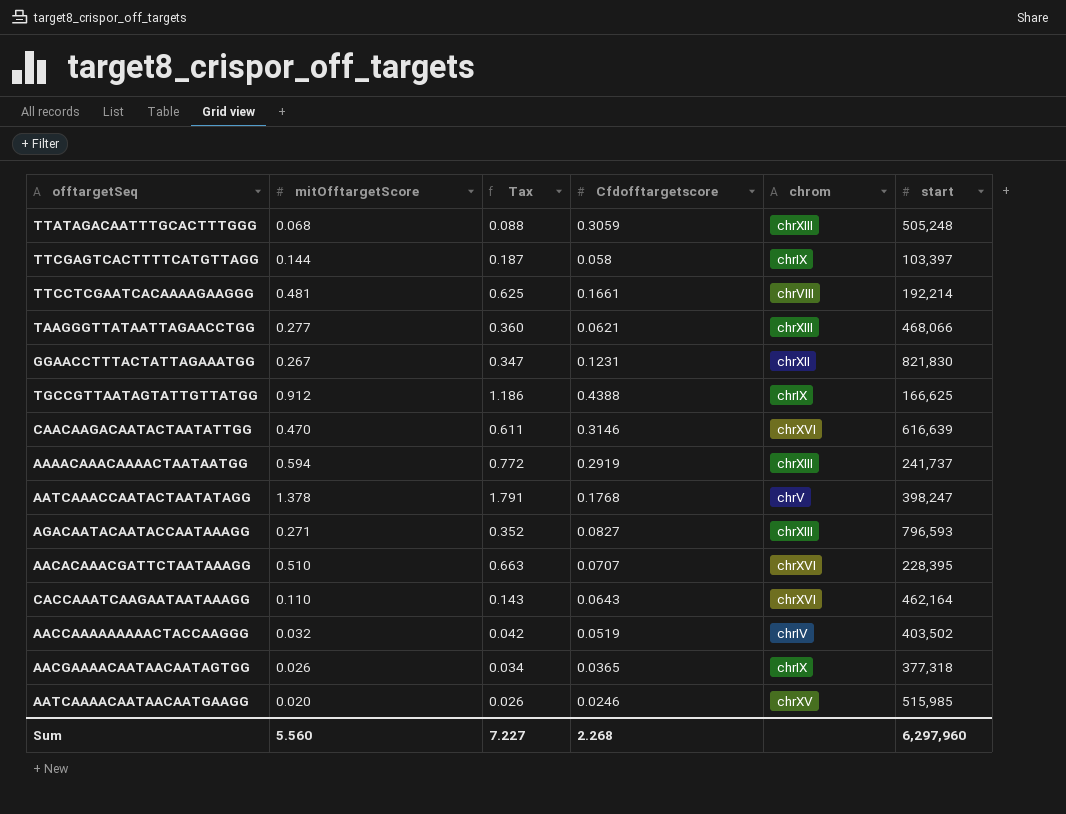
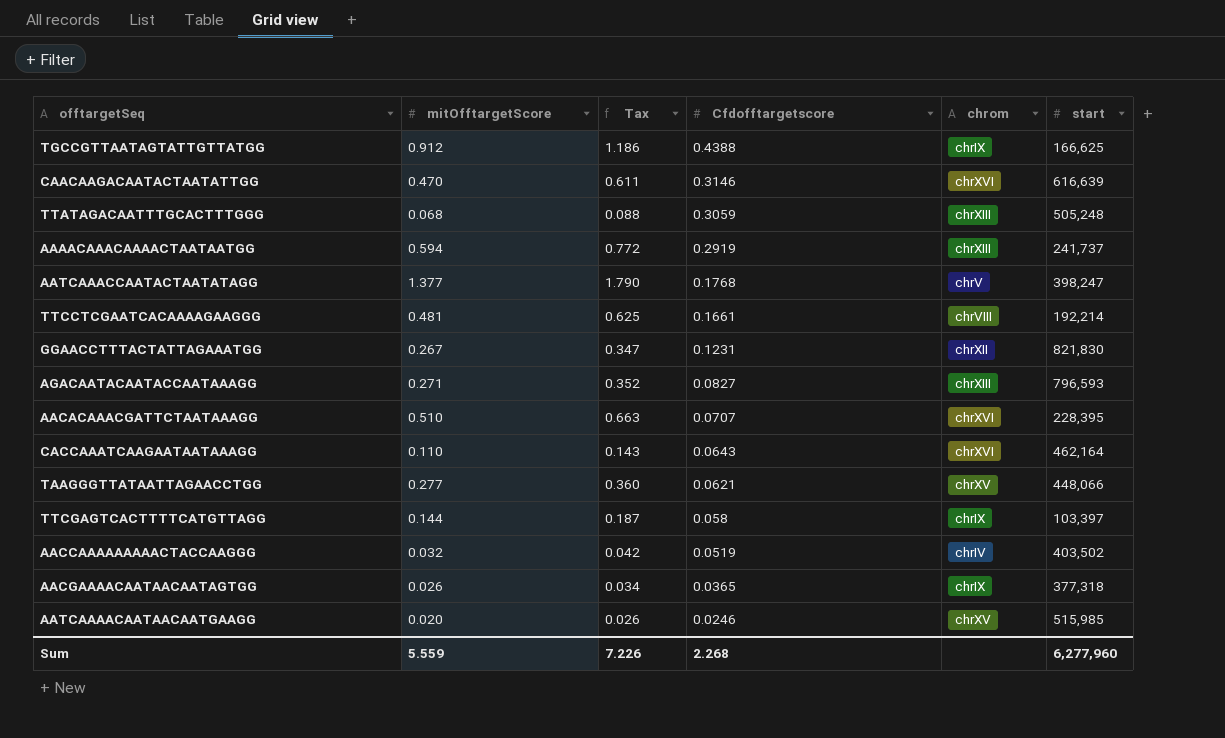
row order: none -> Cfdofftargetscore descending
AATCAAACCAATACTAATATAGG | mitOfftargetScore: 1.378 -> 1.377
AATCAAACCAATACTAATATAGG | Tax: 1.791 -> 1.790
TAAGGGTTATAATTAGAACCTGG | chrom: chrXIII -> chrXV
TAAGGGTTATAATTAGAACCTGG | start: 468,066 -> 448,066
Sum | mitOfftargetScore: 5.560 -> 5.559
Sum | Tax: 7.227 -> 7.226
Sum | start: 6,297,960 -> 6,277,960

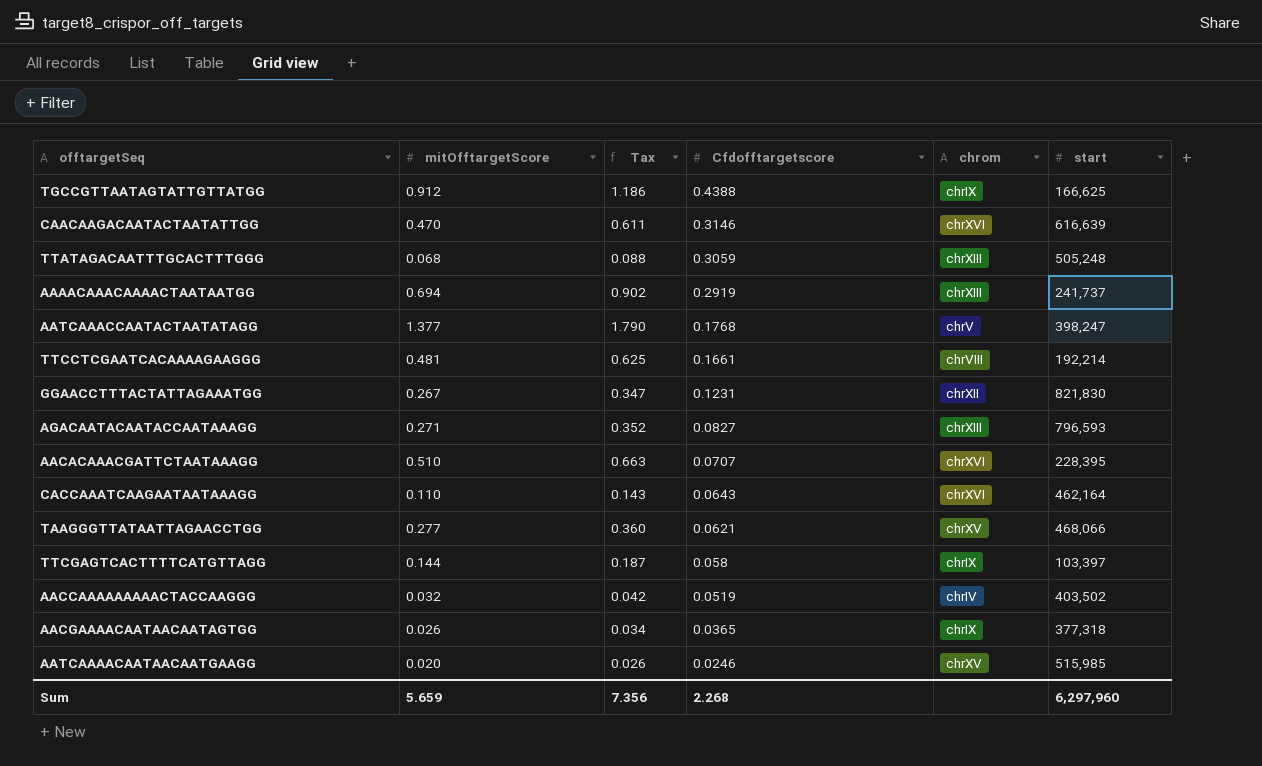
AAAACAAACAAAACTAATAATGG | mitOfftargetScore: 0.594 -> 0.694
AAAACAAACAAAACTAATAATGG | Tax: 0.772 -> 0.902
TAAGGGTTATAATTAGAACCTGG | start: 448,066 -> 468,066
Sum | mitOfftargetScore: 5.559 -> 5.659
Sum | Tax: 7.226 -> 7.356
Sum | start: 6,277,960 -> 6,297,960

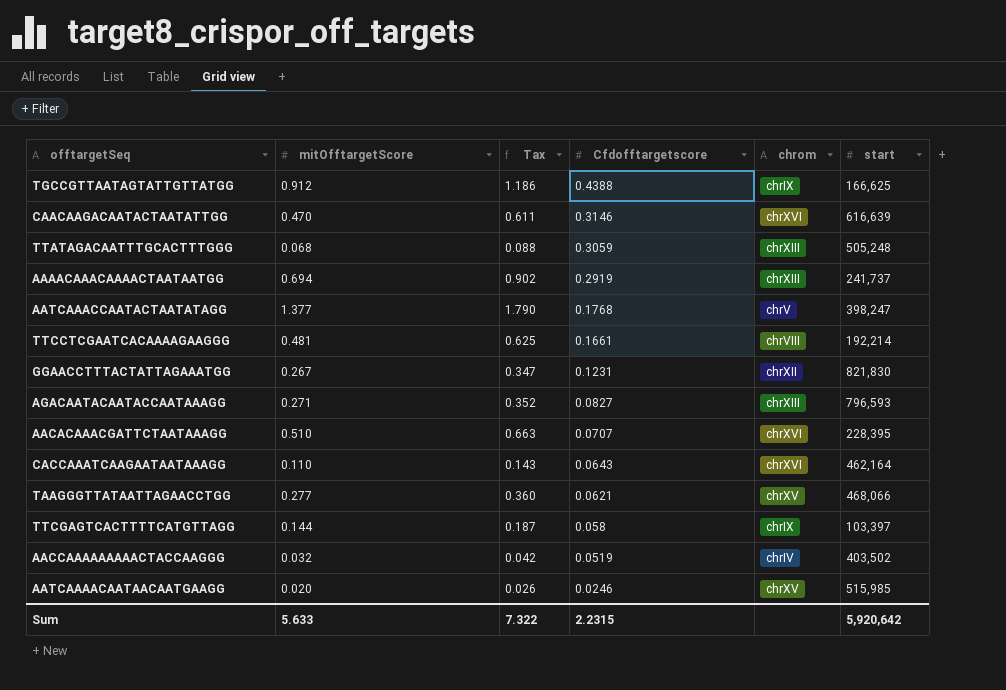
row AACGAAAACAATAACAATAGTGG: 0.026 | 0.034 | 0.0365 | chrIX | 377,318 -> none
Sum | mitOfftargetScore: 5.659 -> 5.633
Sum | Tax: 7.356 -> 7.322
Sum | Cfdofftargetscore: 2.268 -> 2.2315
Sum | start: 6,297,960 -> 5,920,642

